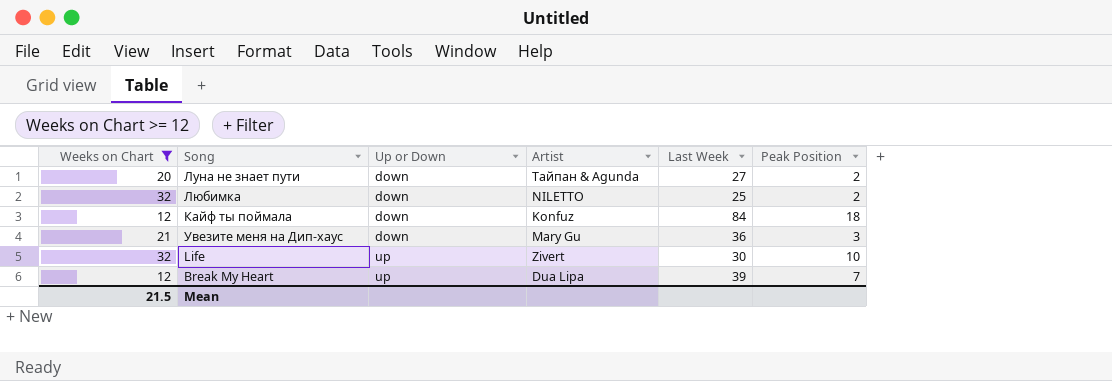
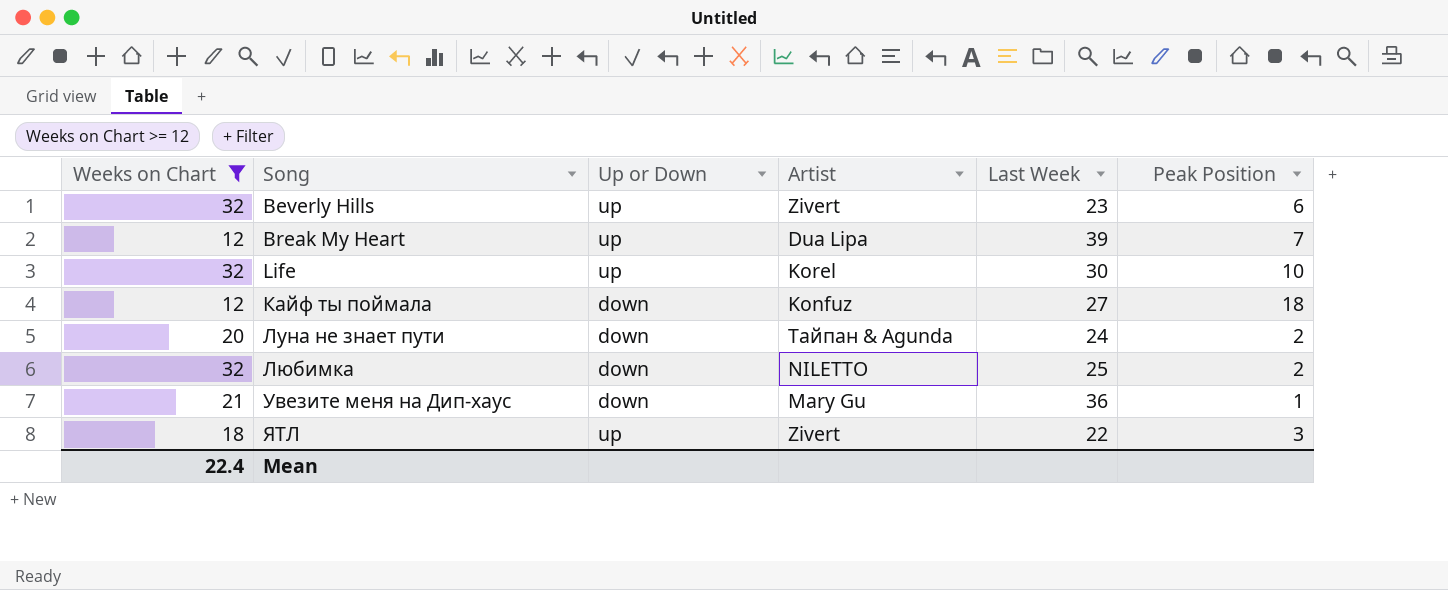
row order: Up or Down ascending -> Song ascending
row Beverly Hills: none -> 32 | up | Zivert | 23 | 6
Life | Artist: Zivert -> Korel
Кайф ты поймала | Last Week: 84 -> 27
Луна не знает пути | Last Week: 27 -> 24
Увезите меня на Дип-хаус | Peak Position: 3 -> 1
row ЯТЛ: none -> 18 | up | Zivert | 22 | 3
Mean | Weeks on Chart: 21.5 -> 22.4

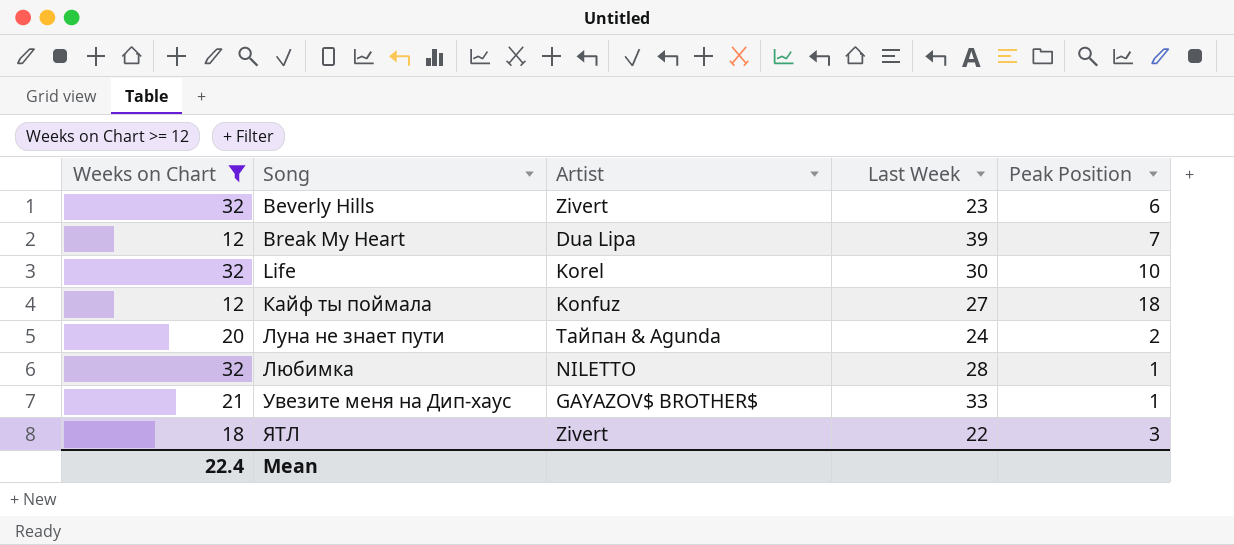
column Up or Down | position: 3 -> none
Любимка | Last Week: 25 -> 28
Любимка | Peak Position: 2 -> 1
Увезите меня на Дип-хаус | Artist: Mary Gu -> GAYAZOV$ BROTHER$
Увезите меня на Дип-хаус | Last Week: 36 -> 33

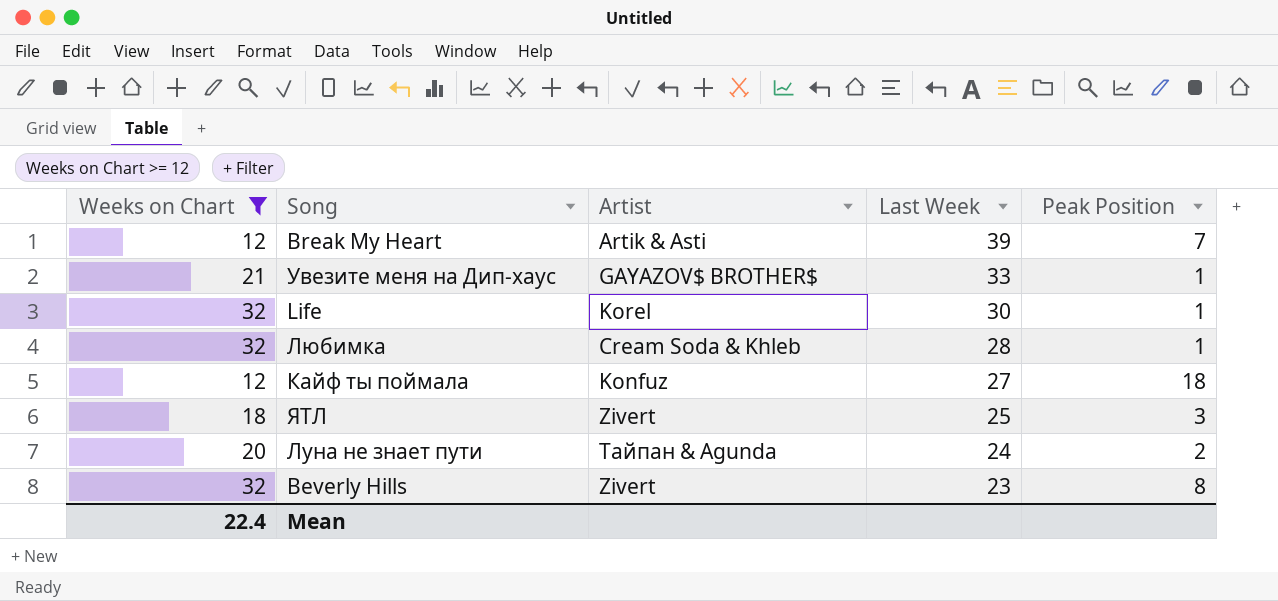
row order: Song ascending -> Last Week descending
Break My Heart | Artist: Dua Lipa -> Artik & Asti
Life | Peak Position: 10 -> 1
Любимка | Artist: NILETTO -> Cream Soda & Khleb
ЯТЛ | Last Week: 22 -> 25
Beverly Hills | Peak Position: 6 -> 8

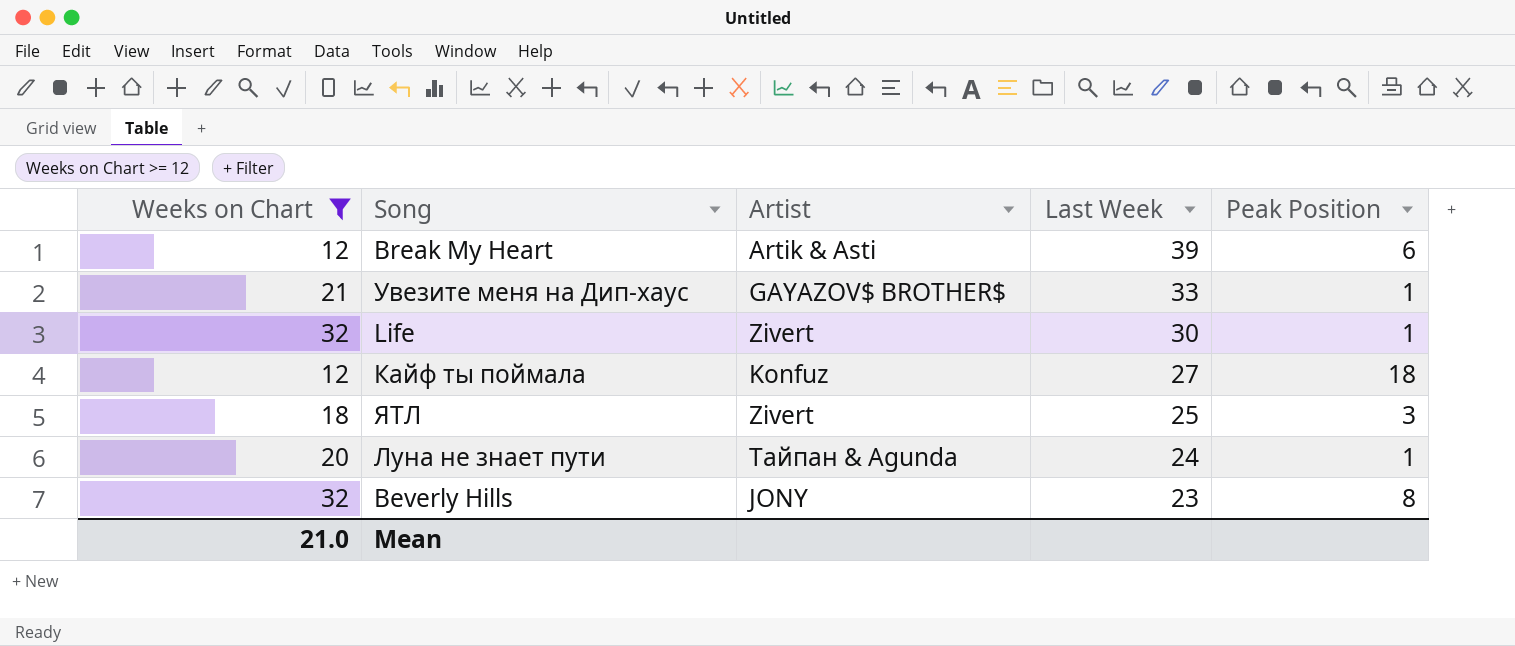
row Любимка: 32 | Cream Soda & Khleb | 28 | 1 -> none
Break My Heart | Peak Position: 7 -> 6
Life | Artist: Korel -> Zivert
Луна не знает пути | Peak Position: 2 -> 1
Beverly Hills | Artist: Zivert -> JONY
Mean | Weeks on Chart: 22.4 -> 21.0

